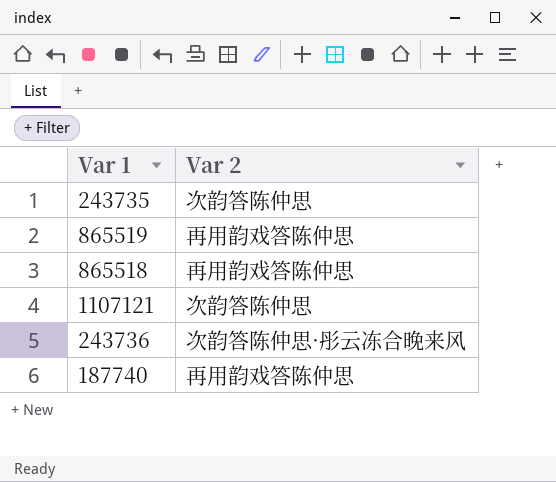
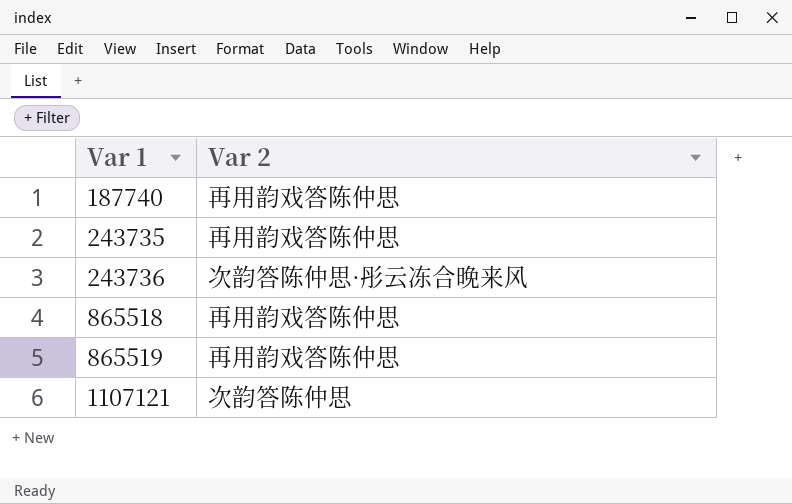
row order: none -> Var 1 ascending
243735 | Var 2: 次韵答陈仲思 -> 再用韵戏答陈仲思

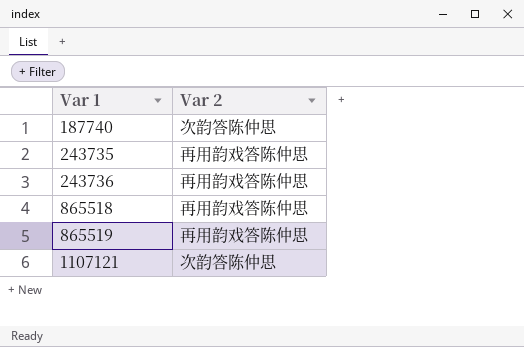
187740 | Var 2: 再用韵戏答陈仲思 -> 次韵答陈仲思
243736 | Var 2: 次韵答陈仲思·彤云冻合晚来风 -> 再用韵戏答陈仲思

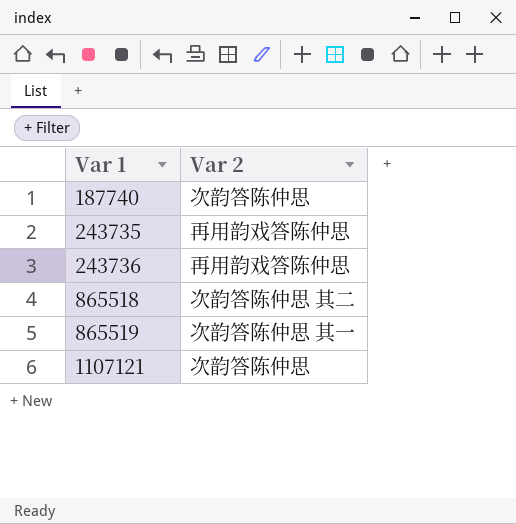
865518 | Var 2: 再用韵戏答陈仲思 -> 次韵答陈仲思 其二
865519 | Var 2: 再用韵戏答陈仲思 -> 次韵答陈仲思 其一

